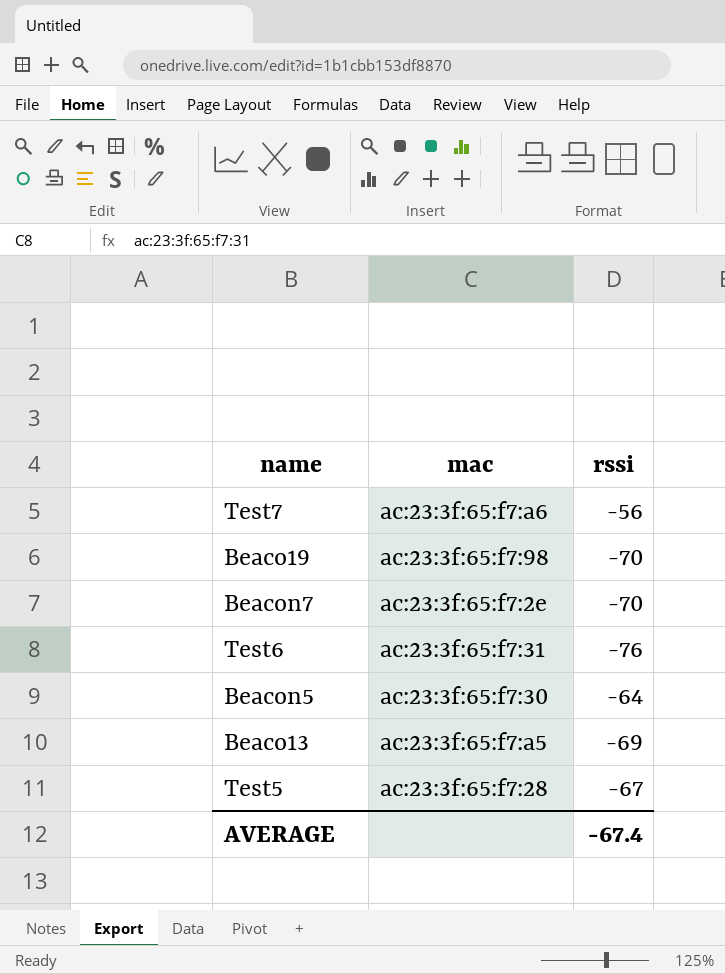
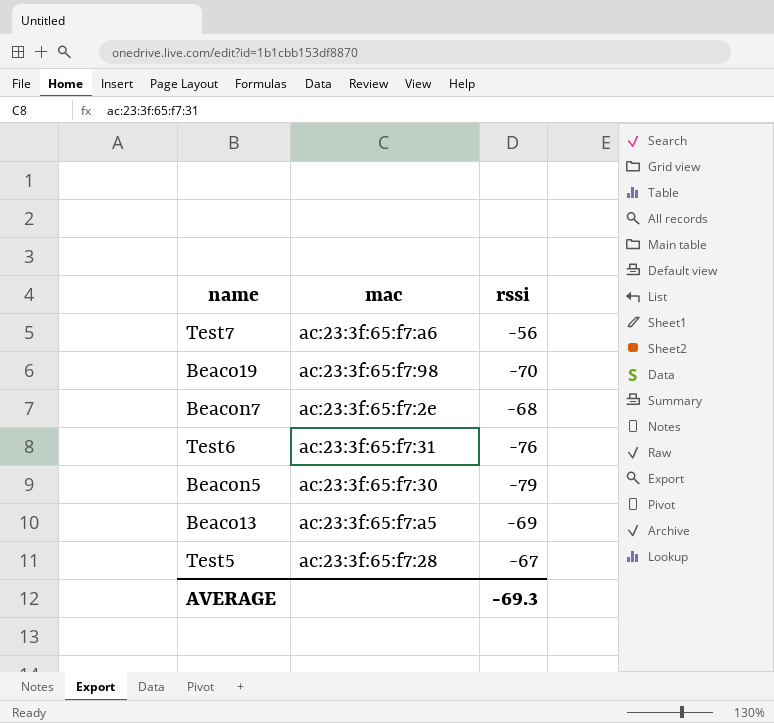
Beacon7 | rssi: -70 -> -68
Beacon5 | rssi: -64 -> -79
AVERAGE | rssi: -67.4 -> -69.3

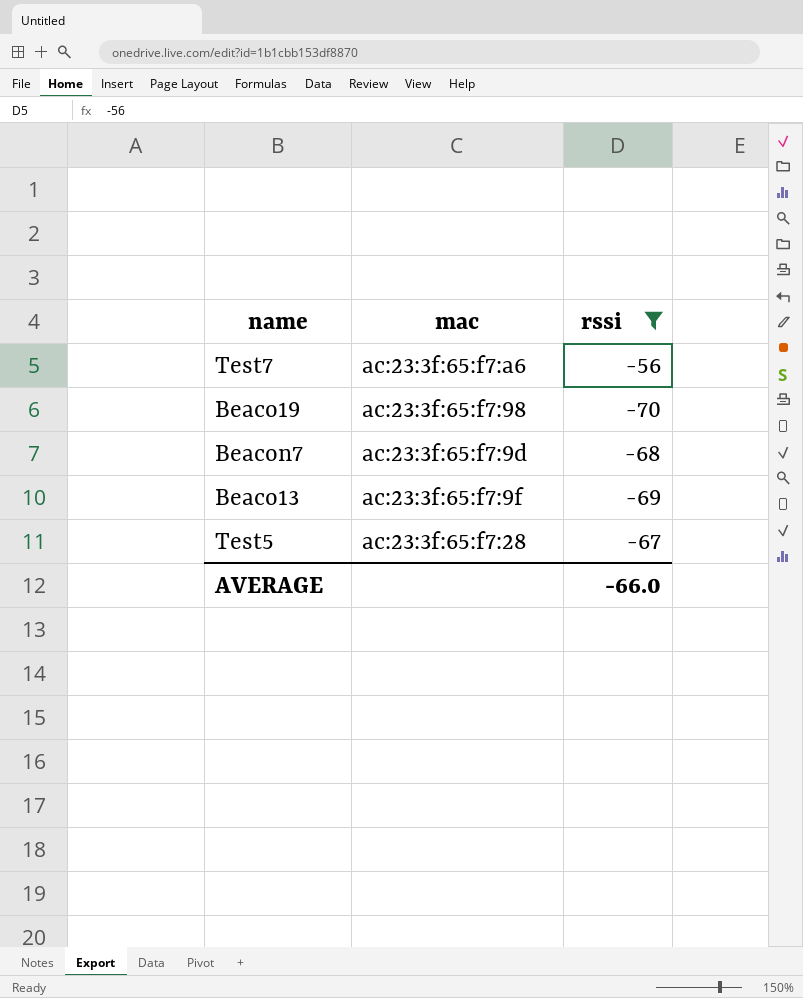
filter: none -> rssi >= -70
Beacon7 | mac: ac:23:3f:65:f7:2e -> ac:23:3f:65:f7:9d
Beaco13 | mac: ac:23:3f:65:f7:a5 -> ac:23:3f:65:f7:9f
AVERAGE | rssi: -69.3 -> -66.0

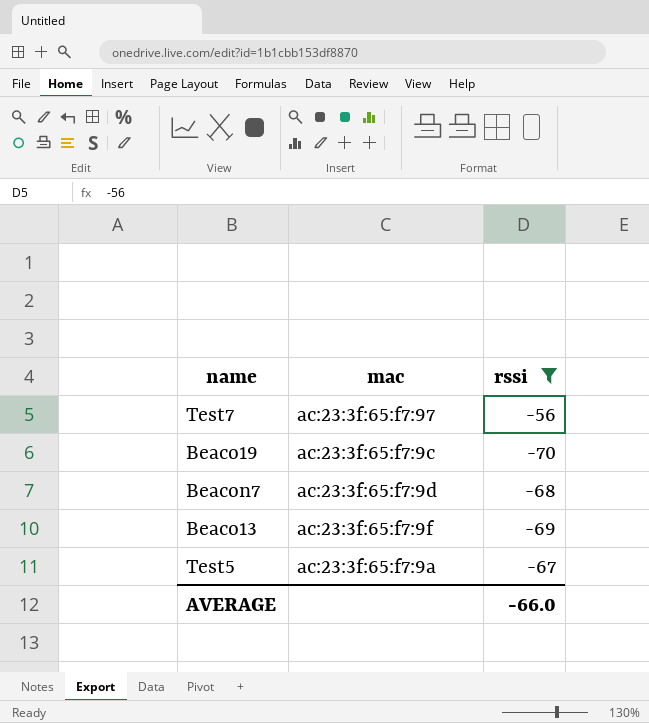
Test7 | mac: ac:23:3f:65:f7:a6 -> ac:23:3f:65:f7:97
Beaco19 | mac: ac:23:3f:65:f7:98 -> ac:23:3f:65:f7:9c
Test5 | mac: ac:23:3f:65:f7:28 -> ac:23:3f:65:f7:9a

